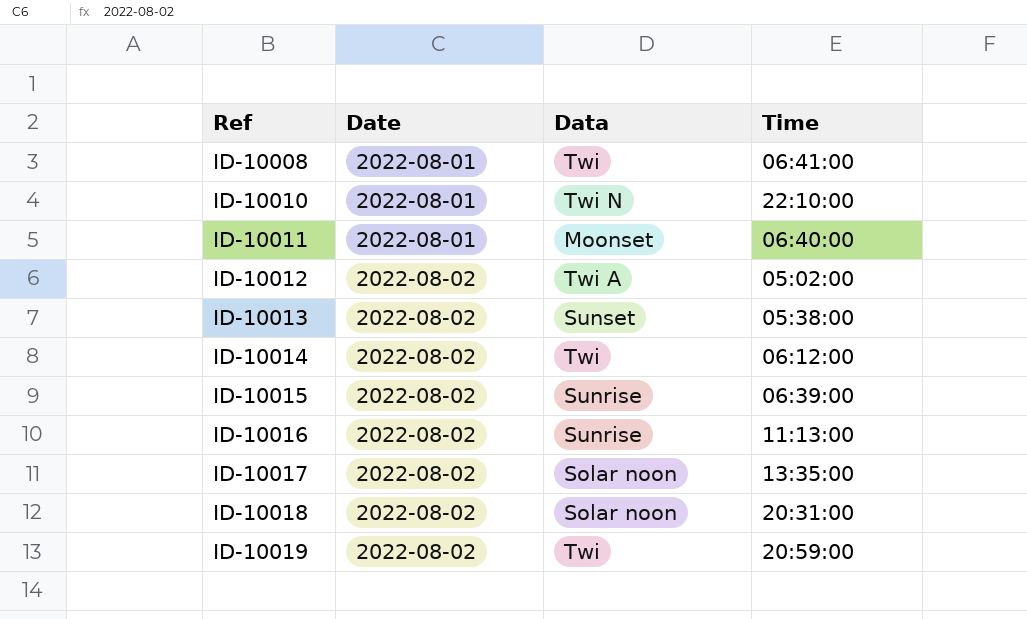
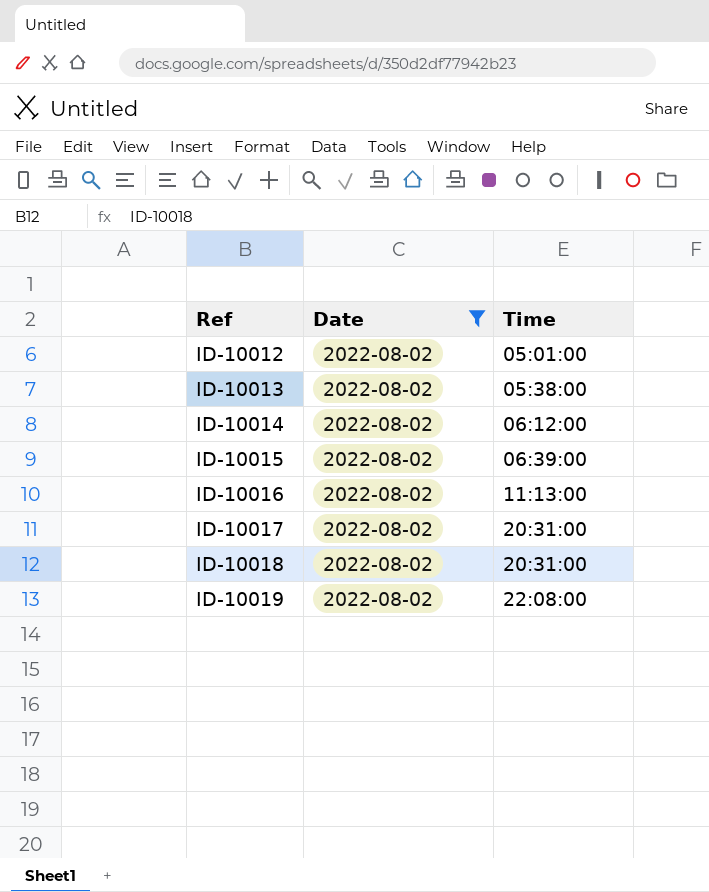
filter: none -> Date = 2022-08-02
column Data | position: 3 -> none
ID-10012 | Time: 05:02:00 -> 05:01:00
ID-10017 | Time: 13:35:00 -> 20:31:00
ID-10019 | Time: 20:59:00 -> 22:08:00

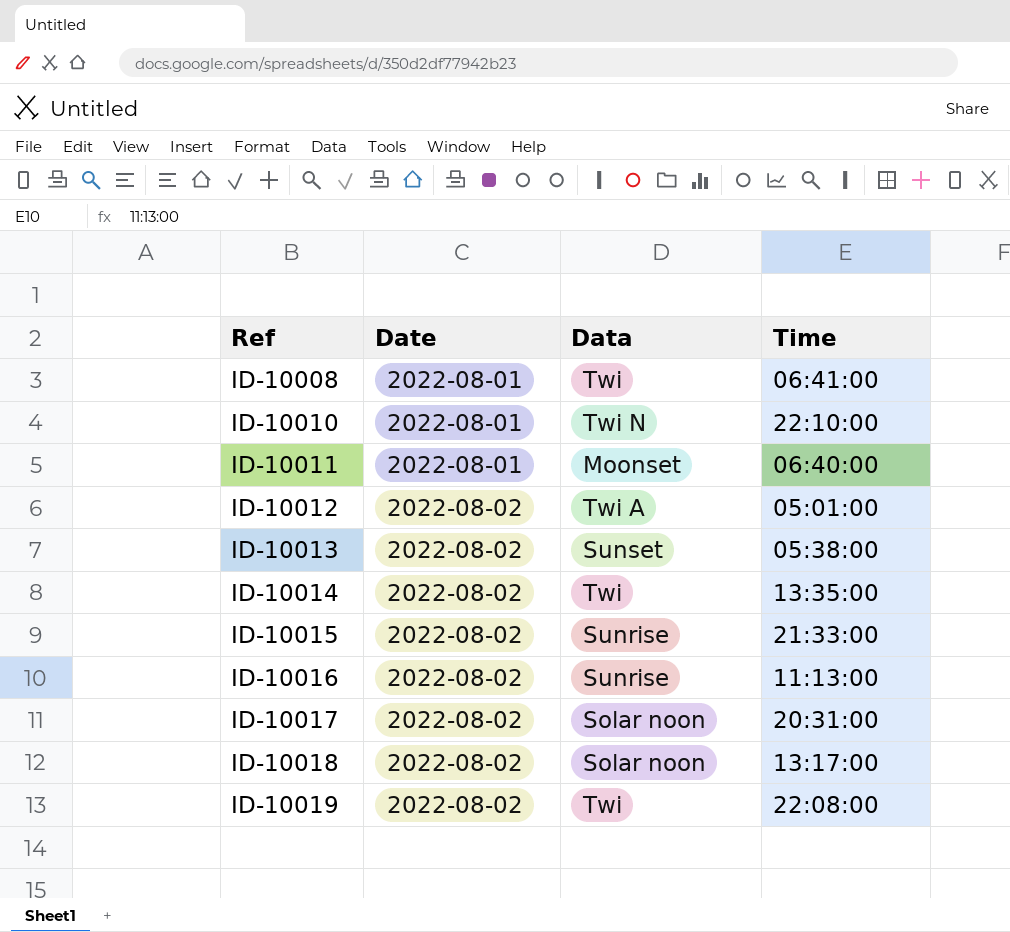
filter: Date = 2022-08-02 -> none
column Data | position: none -> 3
ID-10014 | Time: 06:12:00 -> 13:35:00
ID-10015 | Time: 06:39:00 -> 21:33:00
ID-10018 | Time: 20:31:00 -> 13:17:00

